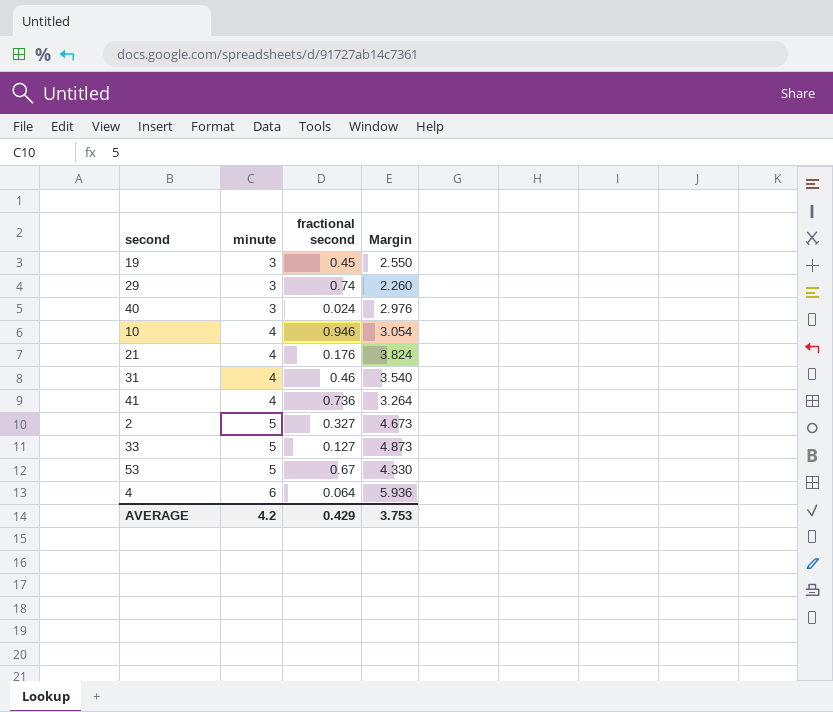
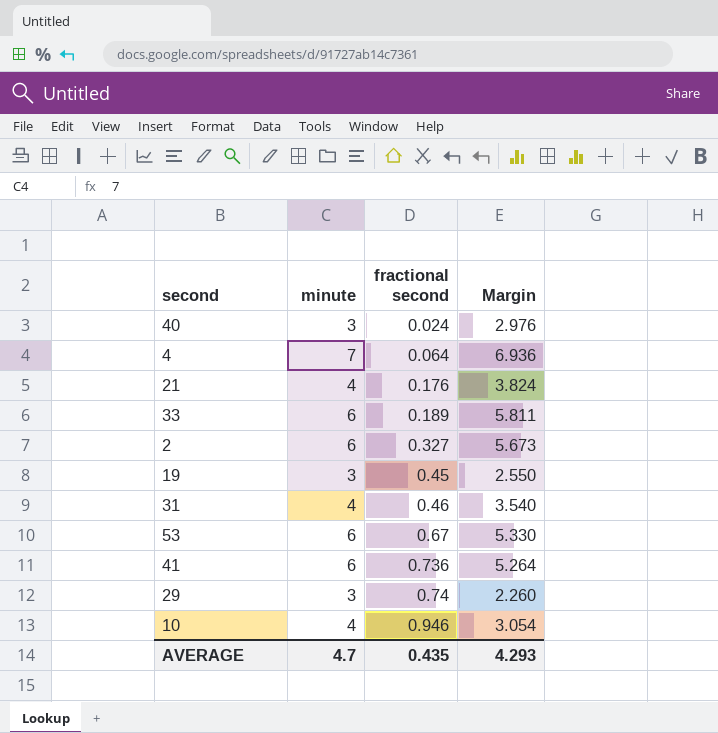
row order: minute ascending -> fractional second ascending
4 | minute: 6 -> 7
4 | Margin: 5.936 -> 6.936
33 | minute: 5 -> 6
33 | fractional second: 0.127 -> 0.189
33 | Margin: 4.873 -> 5.811
2 | minute: 5 -> 6
2 | Margin: 4.673 -> 5.673
53 | minute: 5 -> 6
53 | Margin: 4.330 -> 5.330
41 | minute: 4 -> 6
41 | Margin: 3.264 -> 5.264
AVERAGE | minute: 4.2 -> 4.7
AVERAGE | fractional second: 0.429 -> 0.435
AVERAGE | Margin: 3.753 -> 4.293

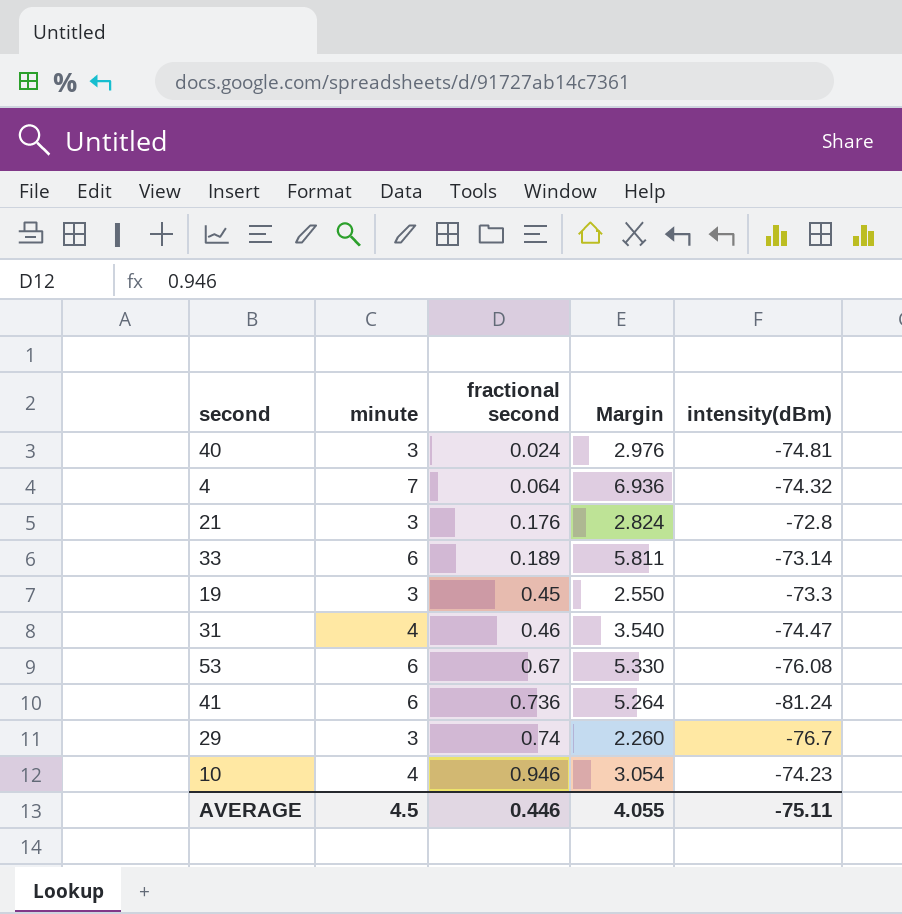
column intensity(dBm) | position: none -> 5
row 2: 6 | 0.327 | 5.673 -> none
21 | minute: 4 -> 3
21 | Margin: 3.824 -> 2.824
AVERAGE | minute: 4.7 -> 4.5
AVERAGE | fractional second: 0.435 -> 0.446
AVERAGE | Margin: 4.293 -> 4.055

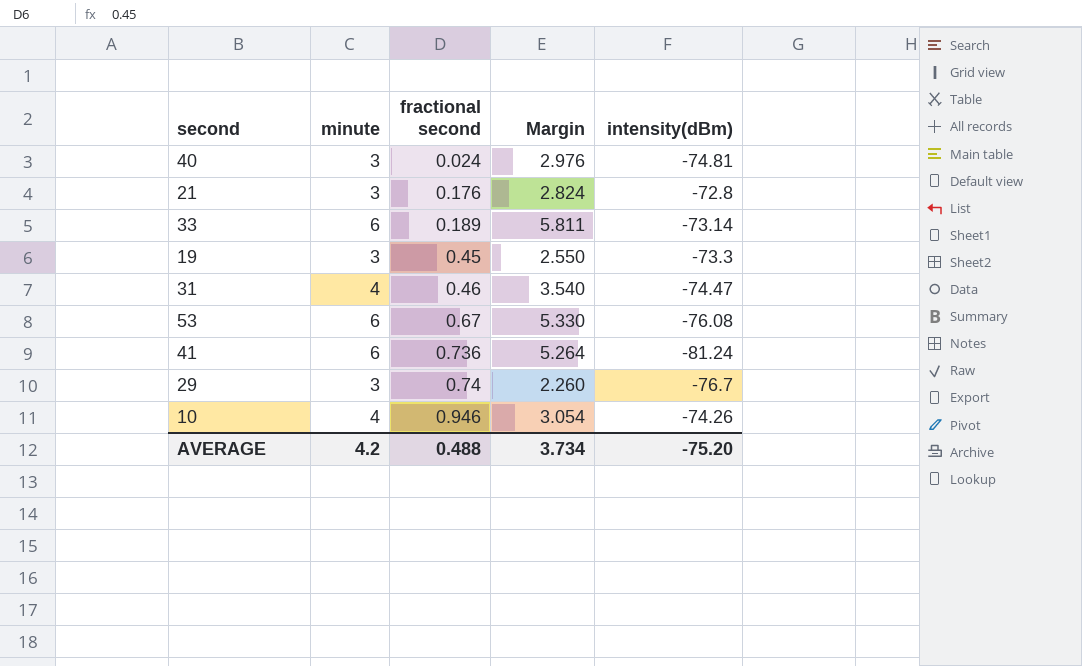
row 4: 7 | 0.064 | 6.936 | -74.32 -> none
10 | intensity(dBm): -74.23 -> -74.26
AVERAGE | minute: 4.5 -> 4.2
AVERAGE | fractional second: 0.446 -> 0.488
AVERAGE | Margin: 4.055 -> 3.734
AVERAGE | intensity(dBm): -75.11 -> -75.20

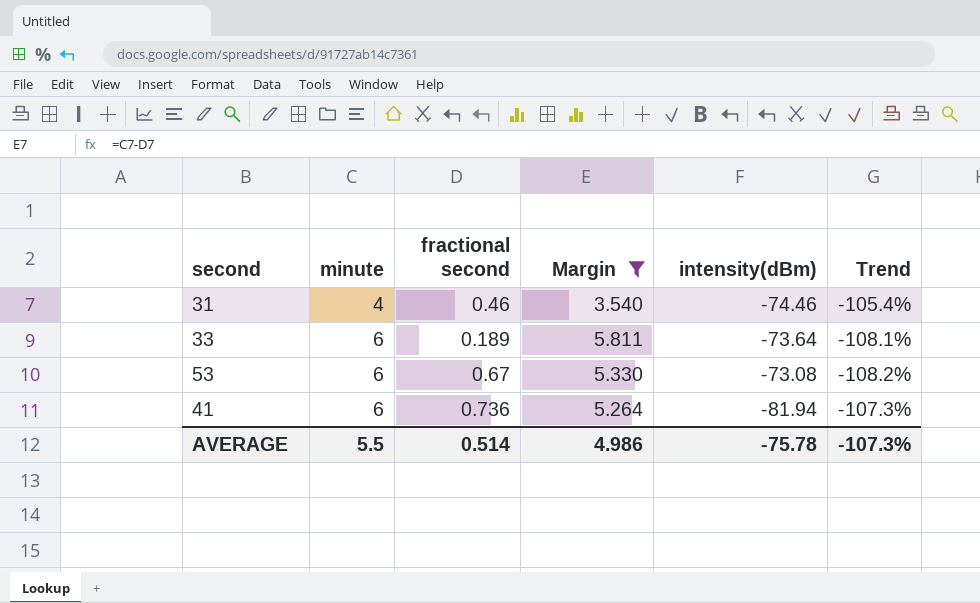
filter: none -> Margin >= 3.540
row order: fractional second ascending -> minute ascending
column Trend | formula: none -> ([minute] - [intensity(dBm)]) / [intensity(dBm)]
31 | intensity(dBm): -74.47 -> -74.46
33 | intensity(dBm): -73.14 -> -73.64
53 | intensity(dBm): -76.08 -> -73.08
41 | intensity(dBm): -81.24 -> -81.94
AVERAGE | minute: 4.2 -> 5.5
AVERAGE | fractional second: 0.488 -> 0.514
AVERAGE | Margin: 3.734 -> 4.986
AVERAGE | intensity(dBm): -75.20 -> -75.78

